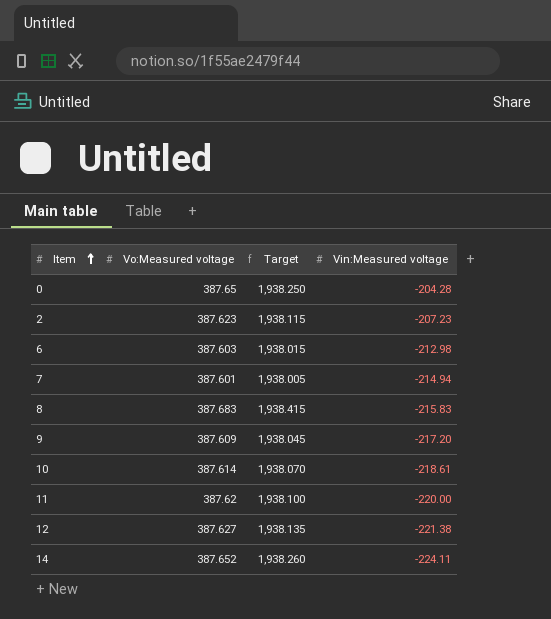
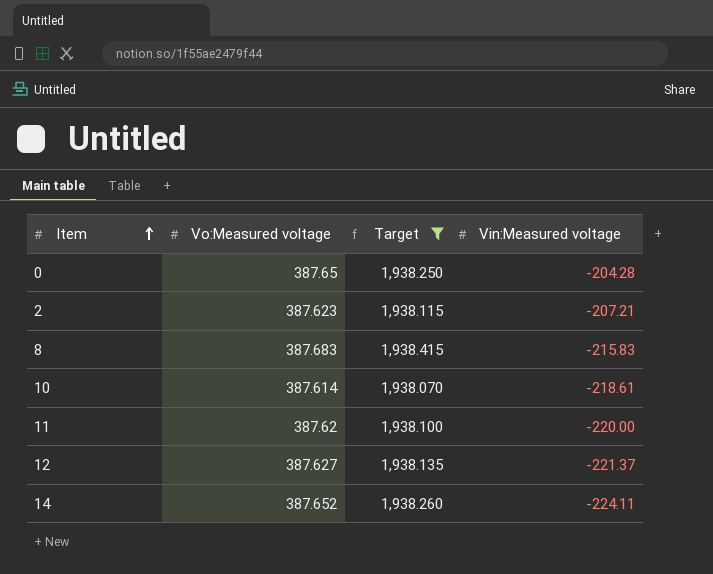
filter: none -> Target >= 1,938.070
2 | Vin:Measured voltage: -207.23 -> -207.21
12 | Vin:Measured voltage: -221.38 -> -221.37

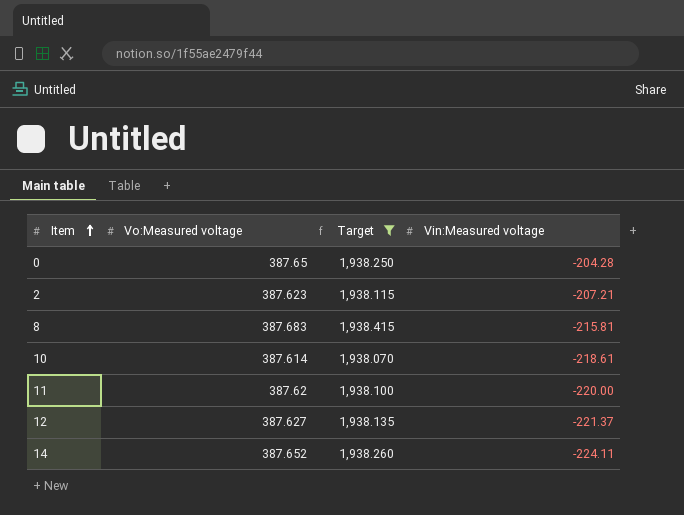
8 | Vin:Measured voltage: -215.83 -> -215.81

